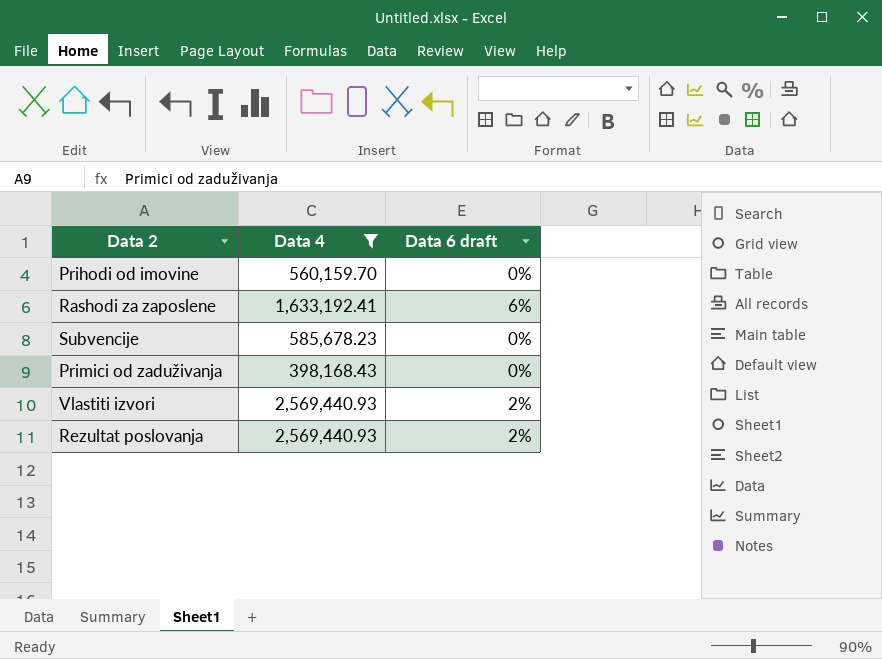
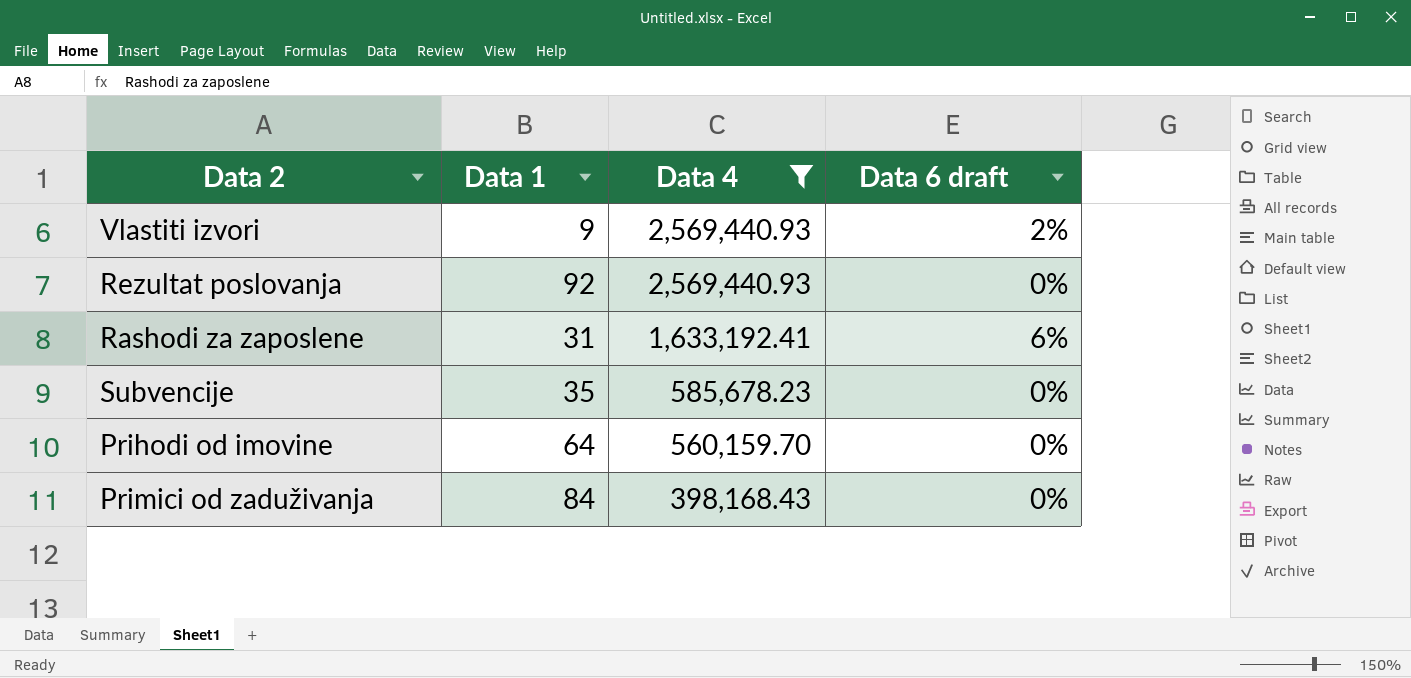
row order: none -> Data 4 descending
column Data 1 | position: none -> 2
Rezultat poslovanja | Data 6 draft: 2% -> 0%

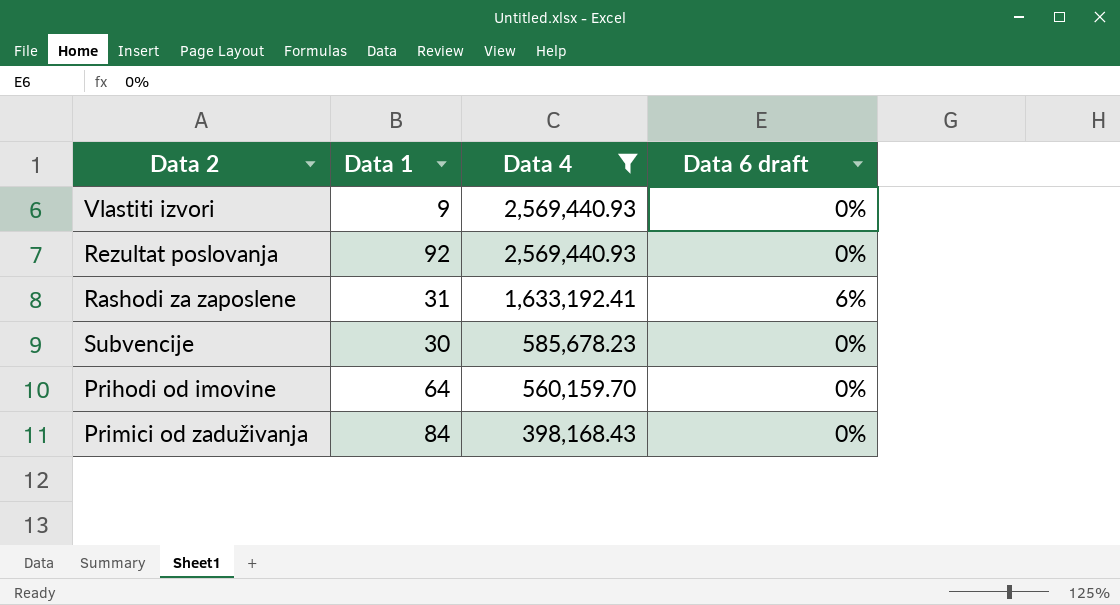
Vlastiti izvori | Data 6 draft: 2% -> 0%
Subvencije | Data 1: 35 -> 30

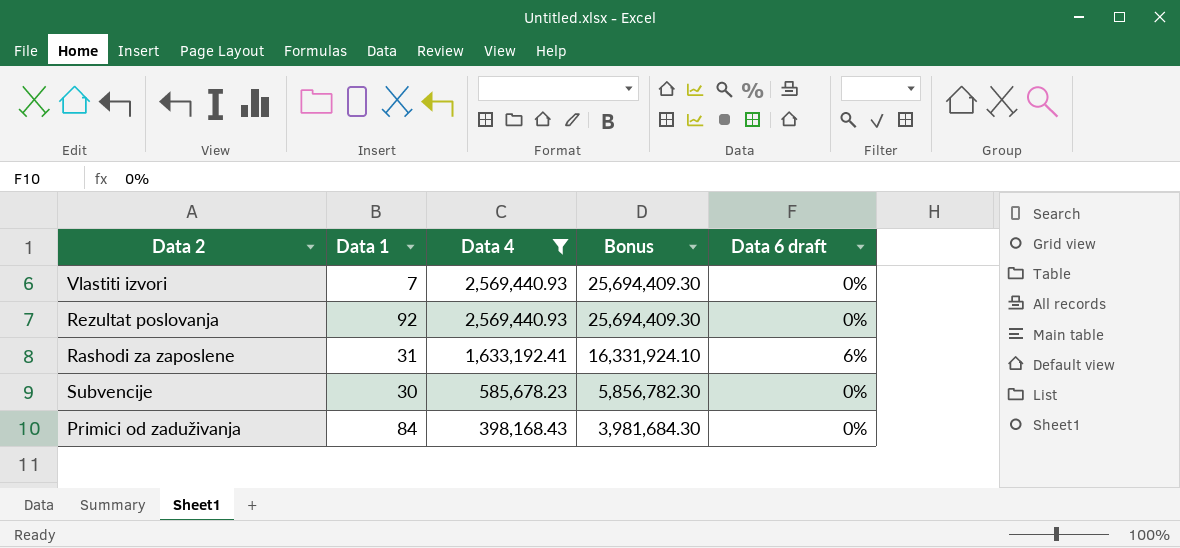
column Bonus | formula: none -> [Data 4] * 10
row Prihodi od imovine: 64 | 560,159.70 | 0% -> none
Vlastiti izvori | Data 1: 9 -> 7

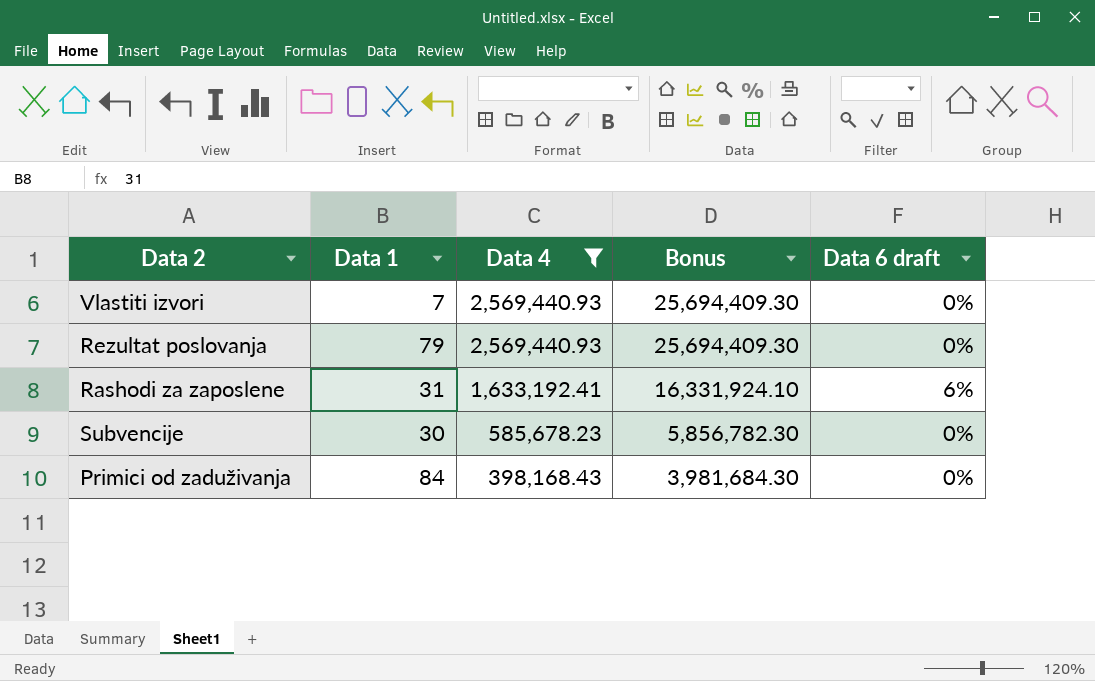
Rezultat poslovanja | Data 1: 92 -> 79

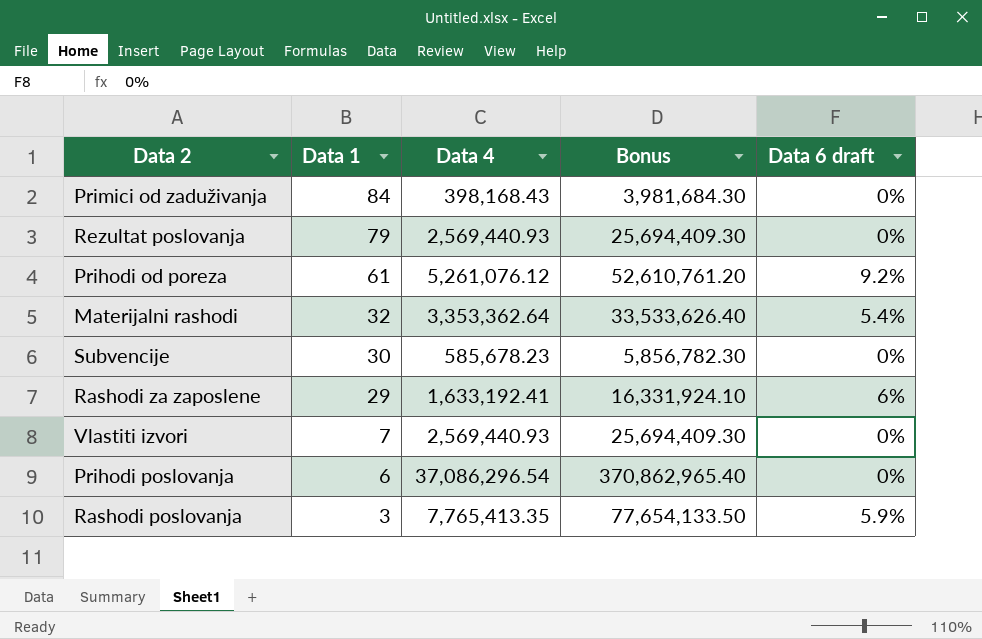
filter: Data 4 <= 2,569,440.93 -> none
row order: Data 4 descending -> Data 1 descending
Rashodi za zaposlene | Data 1: 31 -> 29

